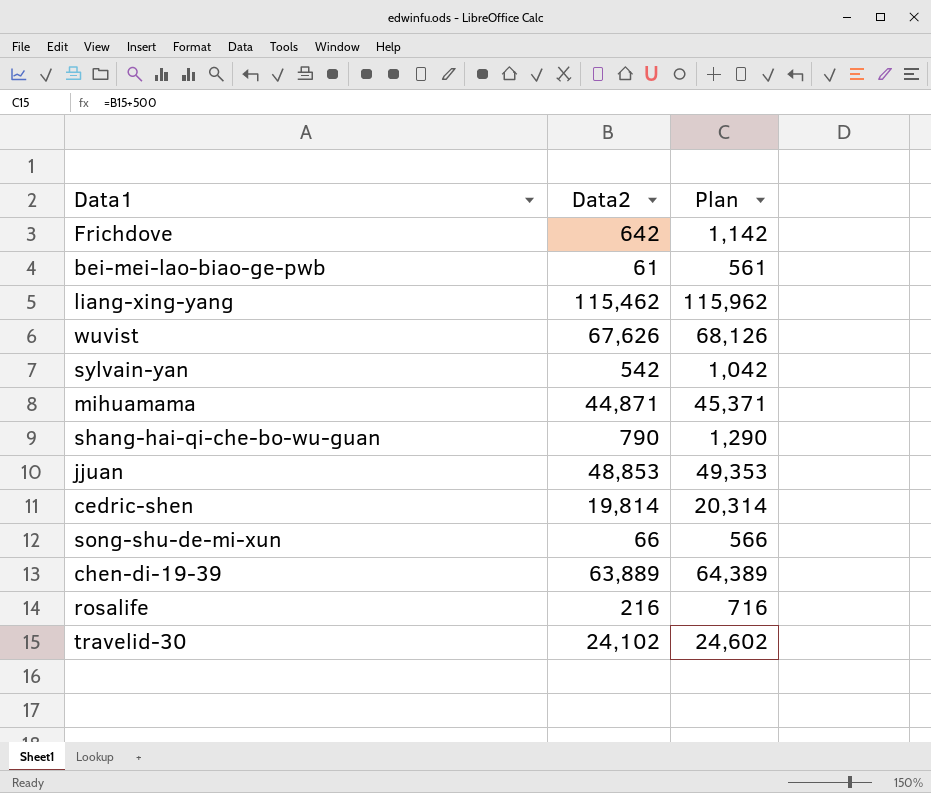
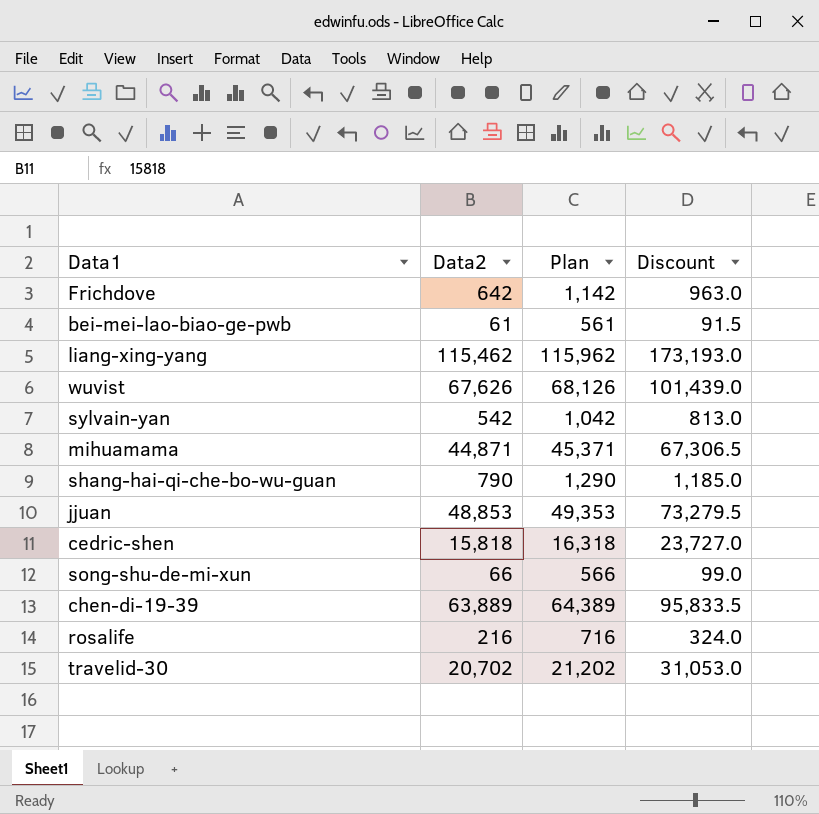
column Discount | formula: none -> [Data2] * 1.5
cedric-shen | Data2: 19,814 -> 15,818
cedric-shen | Plan: 20,314 -> 16,318
travelid-30 | Data2: 24,102 -> 20,702
travelid-30 | Plan: 24,602 -> 21,202

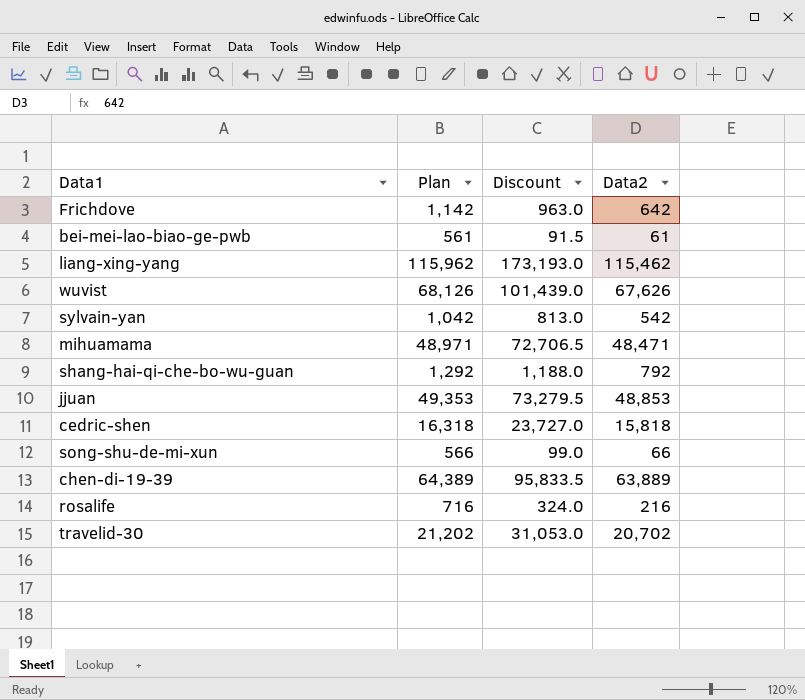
column Data2 | position: 2 -> 4
mihuamama | Plan: 45,371 -> 48,971
mihuamama | Discount: 67,306.5 -> 72,706.5
mihuamama | Data2: 44,871 -> 48,471
shang-hai-qi-che-bo-wu-guan | Plan: 1,290 -> 1,292
shang-hai-qi-che-bo-wu-guan | Discount: 1,185.0 -> 1,188.0
shang-hai-qi-che-bo-wu-guan | Data2: 790 -> 792

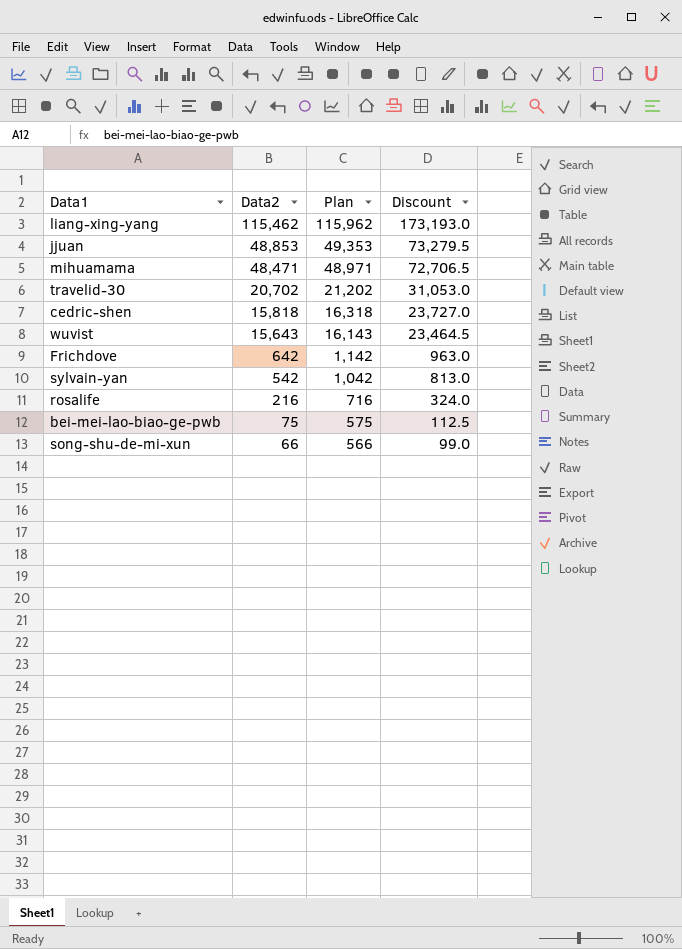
row order: none -> Data2 descending
column Data2 | position: 4 -> 2
row shang-hai-qi-che-bo-wu-guan: 1,292 | 1,188.0 | 792 -> none
row chen-di-19-39: 64,389 | 95,833.5 | 63,889 -> none
wuvist | Data2: 67,626 -> 15,643
wuvist | Plan: 68,126 -> 16,143
wuvist | Discount: 101,439.0 -> 23,464.5
bei-mei-lao-biao-ge-pwb | Data2: 61 -> 75
bei-mei-lao-biao-ge-pwb | Plan: 561 -> 575
bei-mei-lao-biao-ge-pwb | Discount: 91.5 -> 112.5

